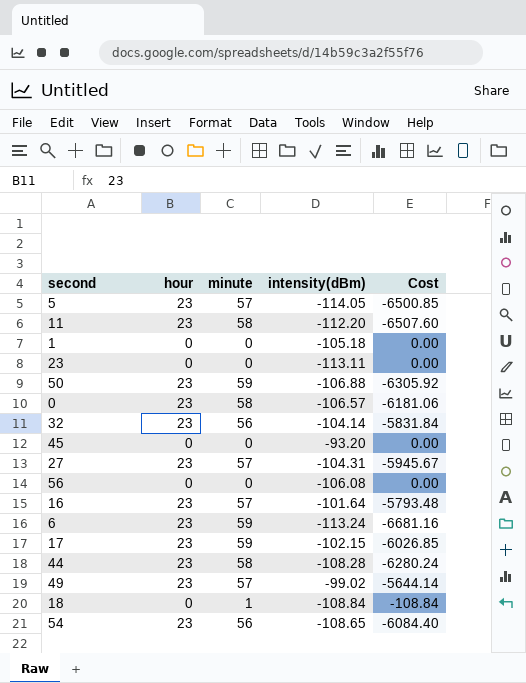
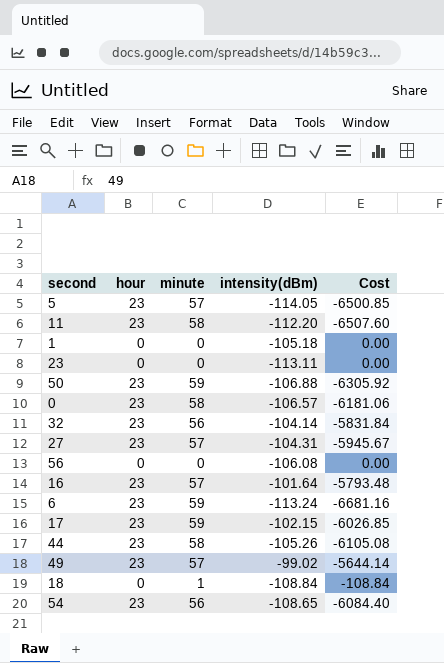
row 45: 0 | 0 | -93.20 | 0.00 -> none
44 | intensity(dBm): -108.28 -> -105.26
44 | Cost: -6280.24 -> -6105.08

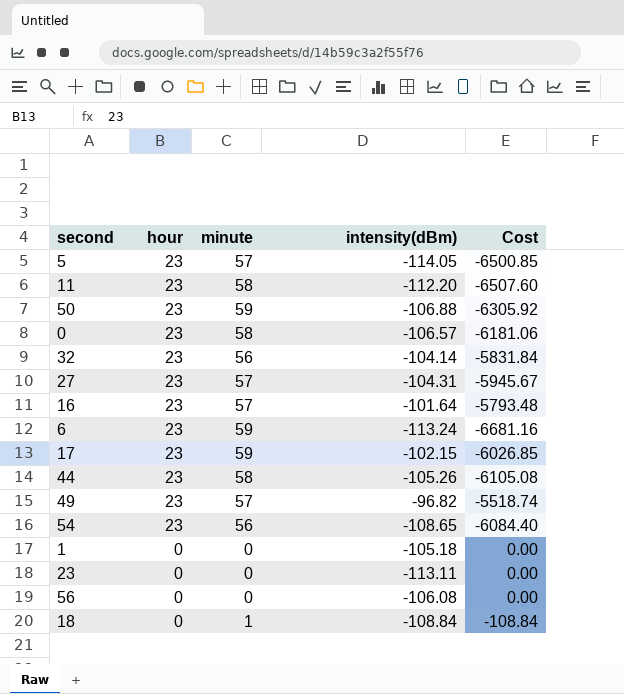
row order: none -> hour descending
49 | intensity(dBm): -99.02 -> -96.82
49 | Cost: -5644.14 -> -5518.74

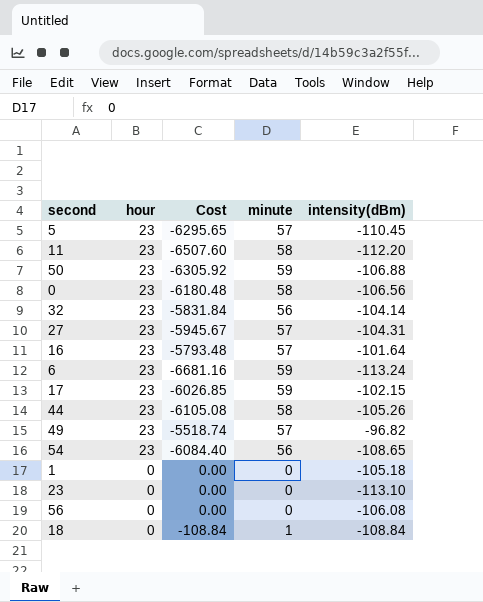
column Cost | position: 5 -> 3
5 | Cost: -6500.85 -> -6295.65
5 | intensity(dBm): -114.05 -> -110.45
0 | Cost: -6181.06 -> -6180.48
0 | intensity(dBm): -106.57 -> -106.56
23 | intensity(dBm): -113.11 -> -113.10

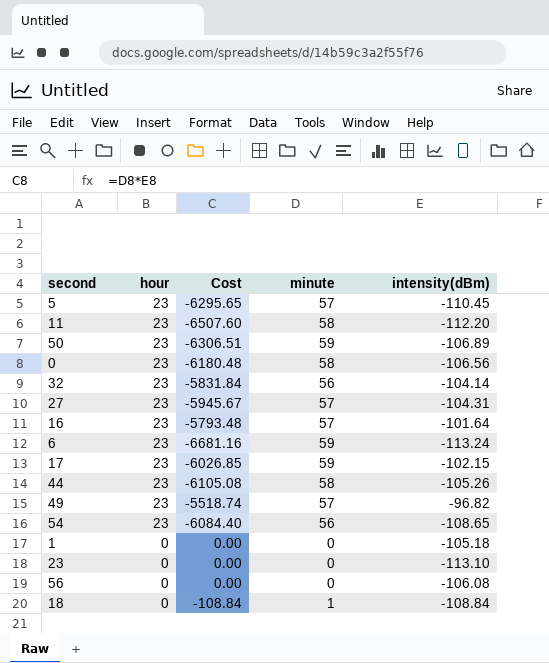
50 | Cost: -6305.92 -> -6306.51
50 | intensity(dBm): -106.88 -> -106.89

